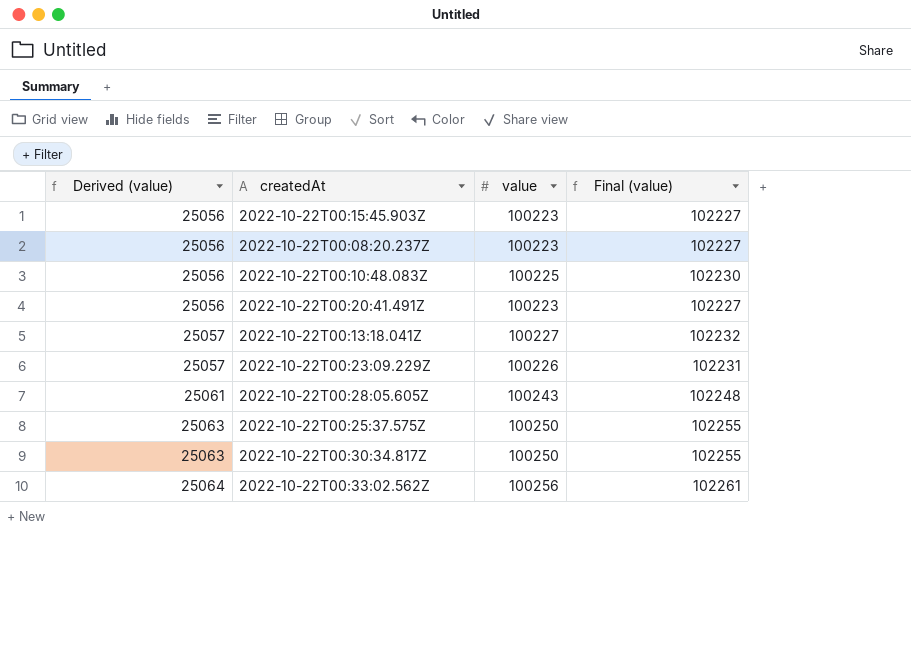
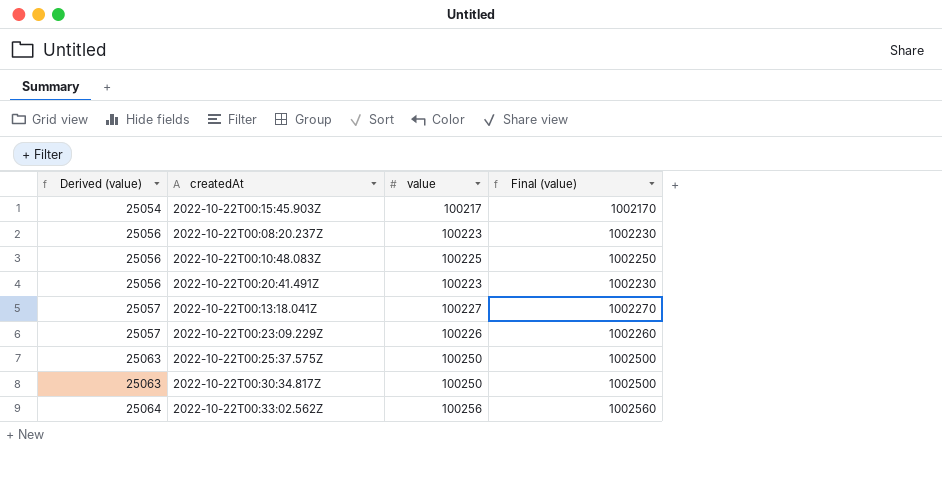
column Final (value) | formula: [value] * 1.02 -> [value] * 10
row 2022-10-22T00:28:05.605Z: 25061 | 100243 | 102248 -> none
2022-10-22T00:15:45.903Z | Derived (value): 25056 -> 25054
2022-10-22T00:15:45.903Z | value: 100223 -> 100217

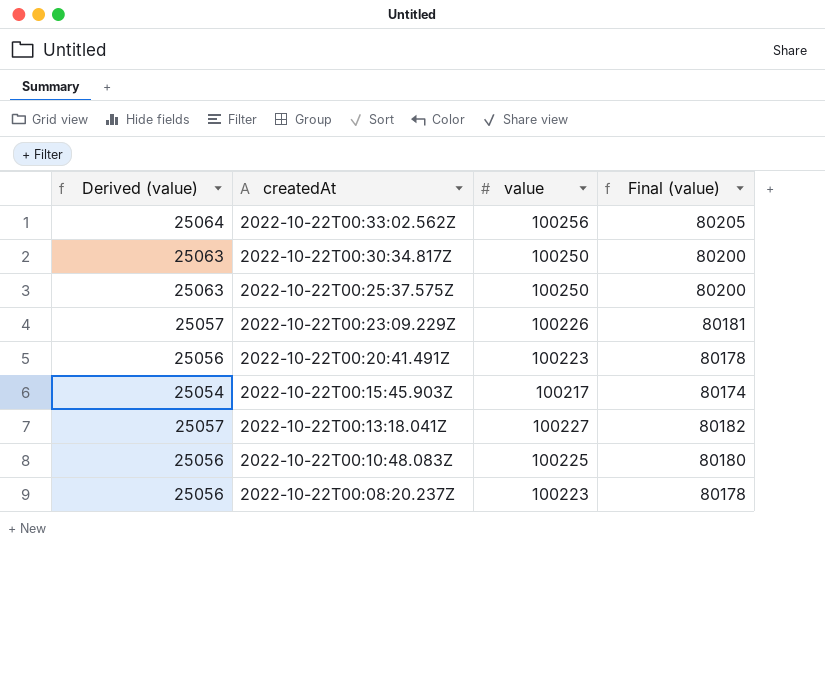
row order: Derived (value) ascending -> createdAt descending
column Final (value) | formula: [value] * 10 -> [value] * 0.8

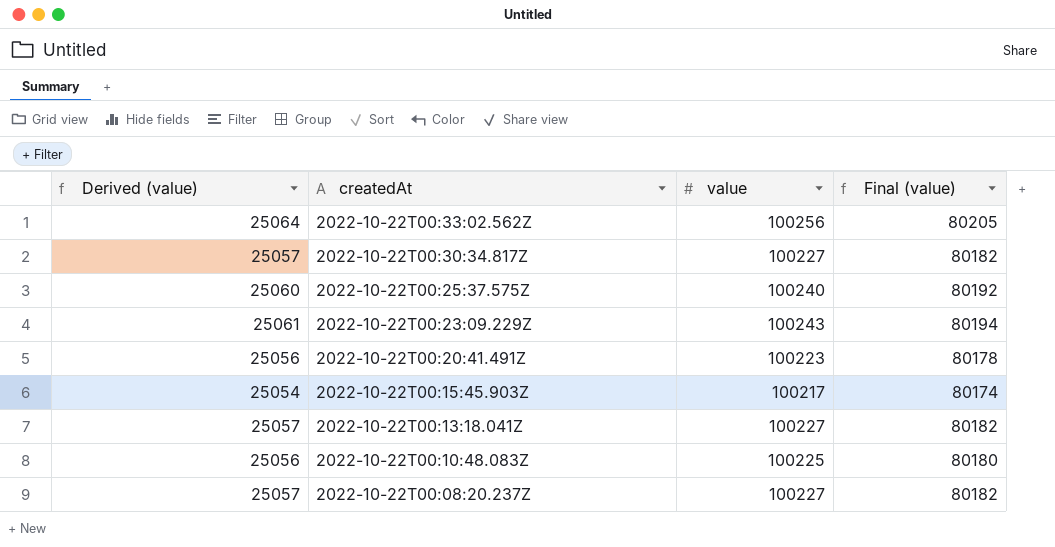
2022-10-22T00:30:34.817Z | Derived (value): 25063 -> 25057
2022-10-22T00:30:34.817Z | value: 100250 -> 100227
2022-10-22T00:30:34.817Z | Final (value): 80200 -> 80182
2022-10-22T00:25:37.575Z | Derived (value): 25063 -> 25060
2022-10-22T00:25:37.575Z | value: 100250 -> 100240
2022-10-22T00:25:37.575Z | Final (value): 80200 -> 80192
2022-10-22T00:23:09.229Z | Derived (value): 25057 -> 25061
2022-10-22T00:23:09.229Z | value: 100226 -> 100243
2022-10-22T00:23:09.229Z | Final (value): 80181 -> 80194
2022-10-22T00:08:20.237Z | Derived (value): 25056 -> 25057
2022-10-22T00:08:20.237Z | value: 100223 -> 100227
2022-10-22T00:08:20.237Z | Final (value): 80178 -> 80182

